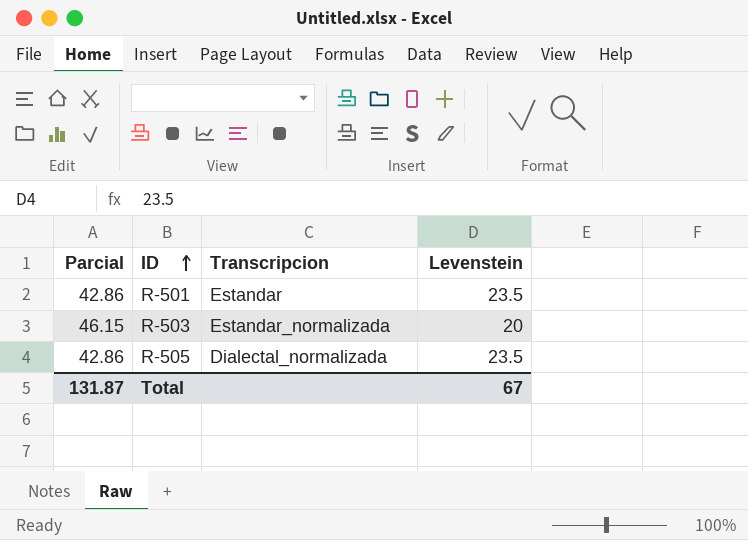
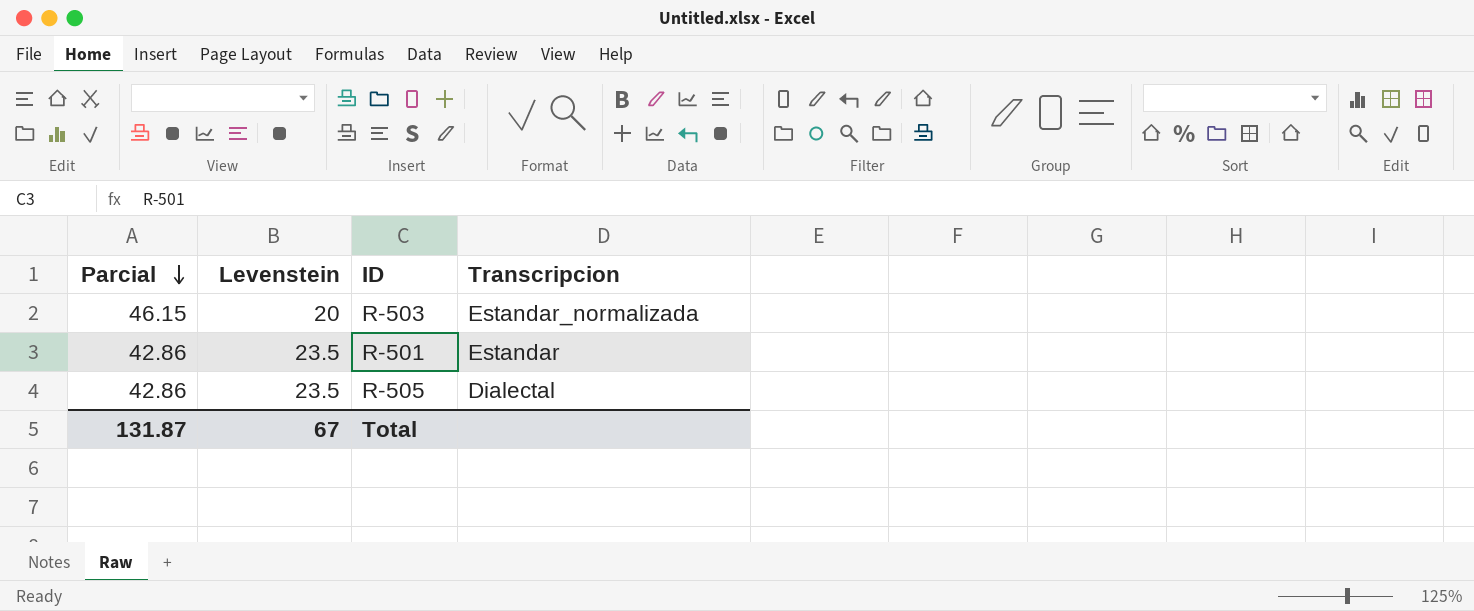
row order: ID ascending -> Parcial descending
column Levenstein | position: 4 -> 2
R-505 | Transcripcion: Dialectal_normalizada -> Dialectal

